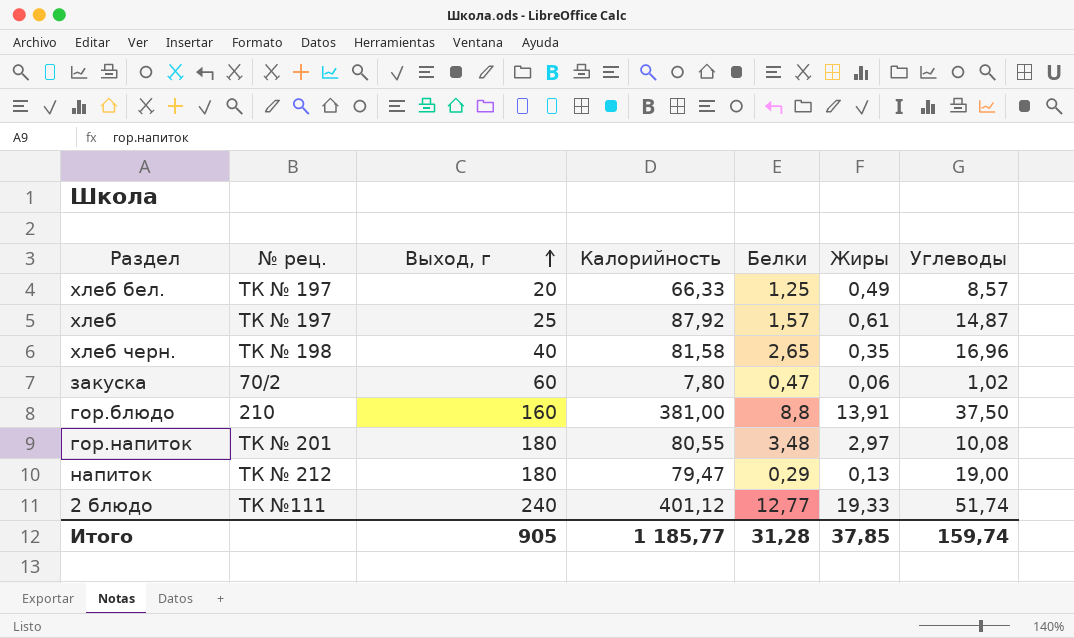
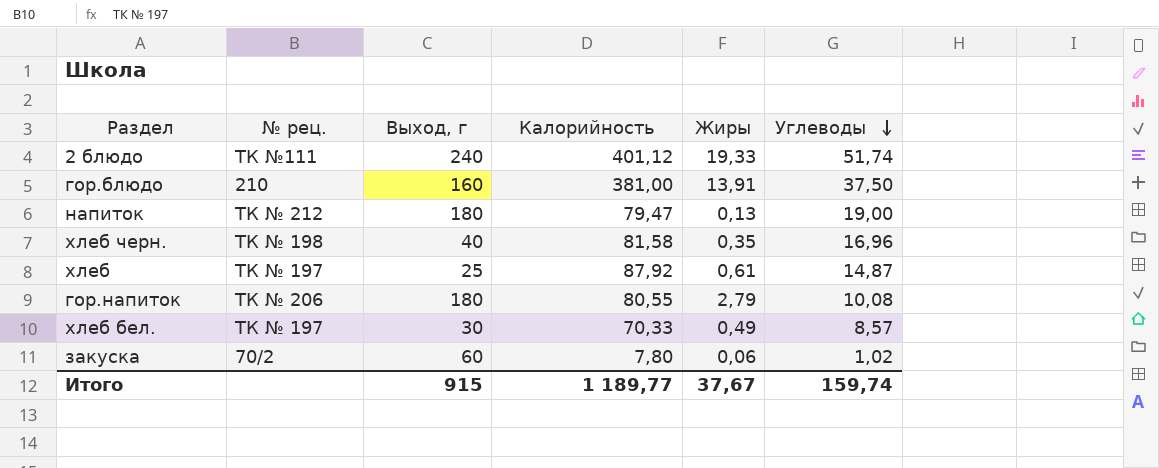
row order: Выход, г ascending -> Углеводы descending
column Белки | position: 5 -> none
гор.напиток | № рец.: ТК № 201 -> ТК № 206
гор.напиток | Жиры: 2,97 -> 2,79
хлеб бел. | Выход, г: 20 -> 30
хлеб бел. | Калорийность: 66,33 -> 70,33
Итого | Выход, г: 905 -> 915
Итого | Калорийность: 1 185,77 -> 1 189,77
Итого | Жиры: 37,85 -> 37,67

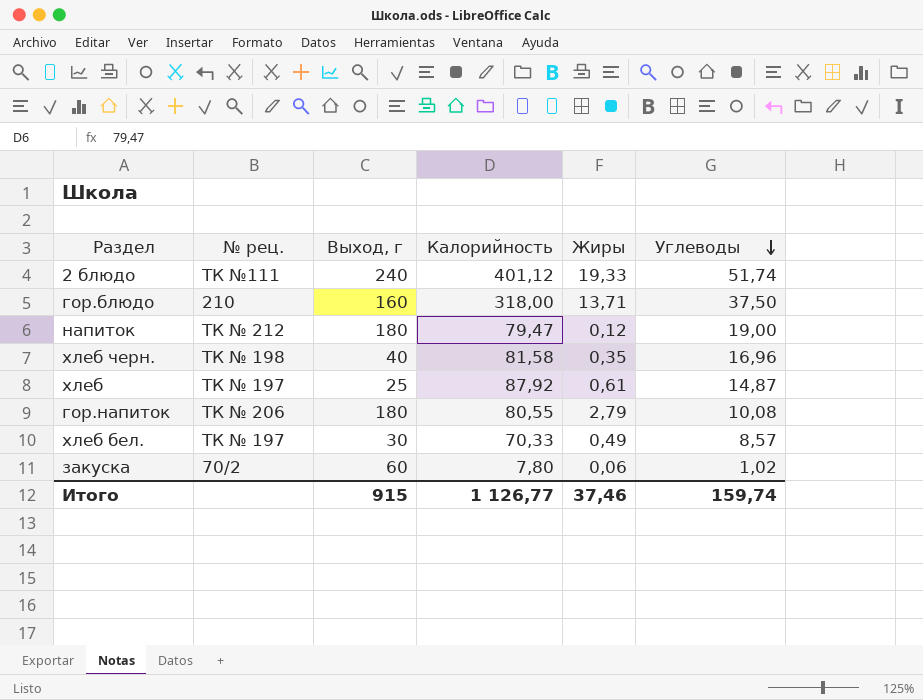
гор.блюдо | Калорийность: 381,00 -> 318,00
гор.блюдо | Жиры: 13,91 -> 13,71
напиток | Жиры: 0,13 -> 0,12
Итого | Калорийность: 1 189,77 -> 1 126,77
Итого | Жиры: 37,67 -> 37,46

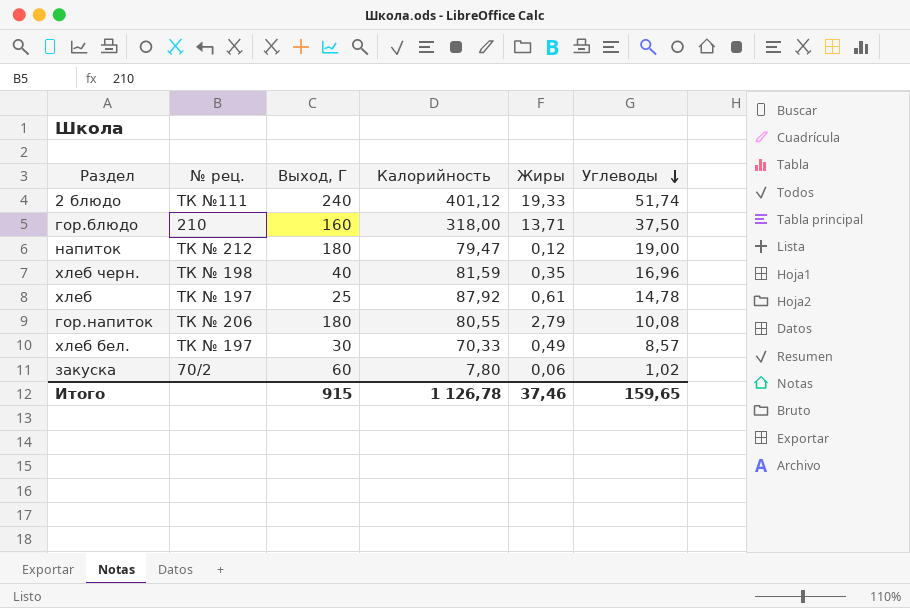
column name: Выход, г -> Выход, Г
хлеб черн. | Калорийность: 81,58 -> 81,59
хлеб | Углеводы: 14,87 -> 14,78
Итого | Калорийность: 1 126,77 -> 1 126,78
Итого | Углеводы: 159,74 -> 159,65

